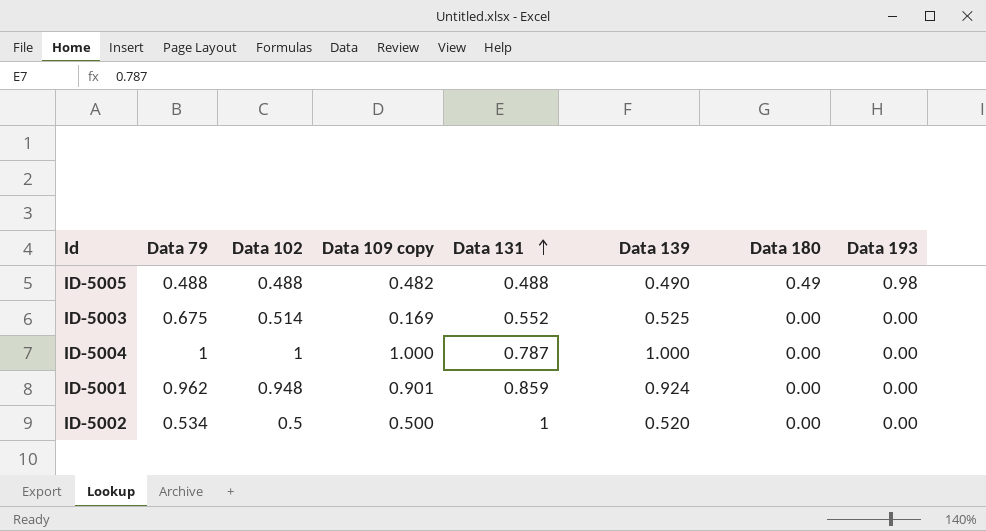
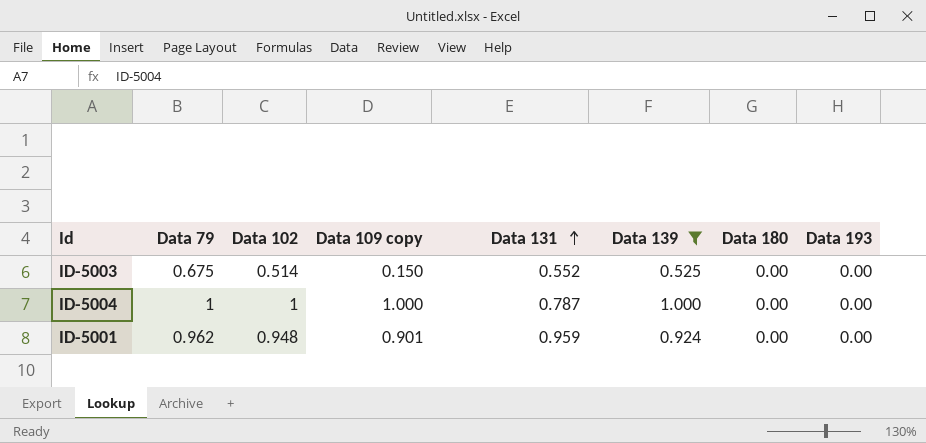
filter: none -> Data 139 >= 0.525
ID-5003 | Data 109 copy: 0.169 -> 0.150
ID-5001 | Data 131: 0.859 -> 0.959

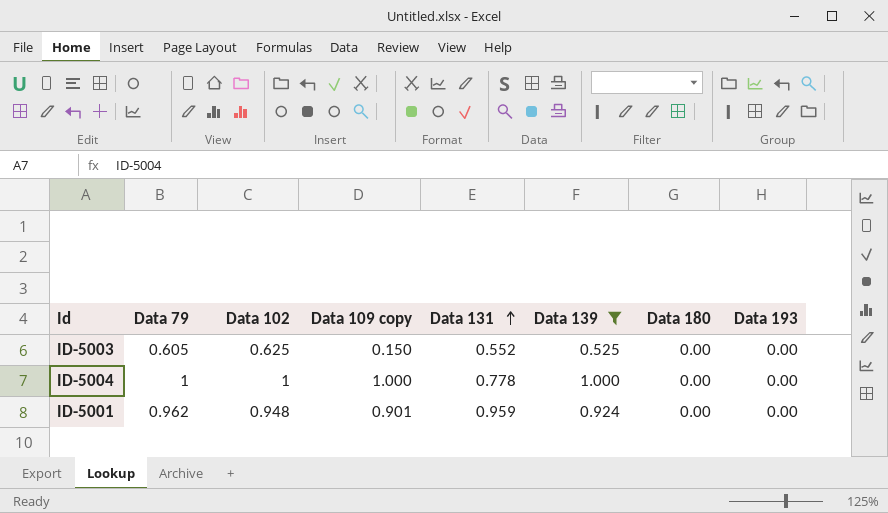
ID-5003 | Data 79: 0.675 -> 0.605
ID-5003 | Data 102: 0.514 -> 0.625
ID-5004 | Data 131: 0.787 -> 0.778

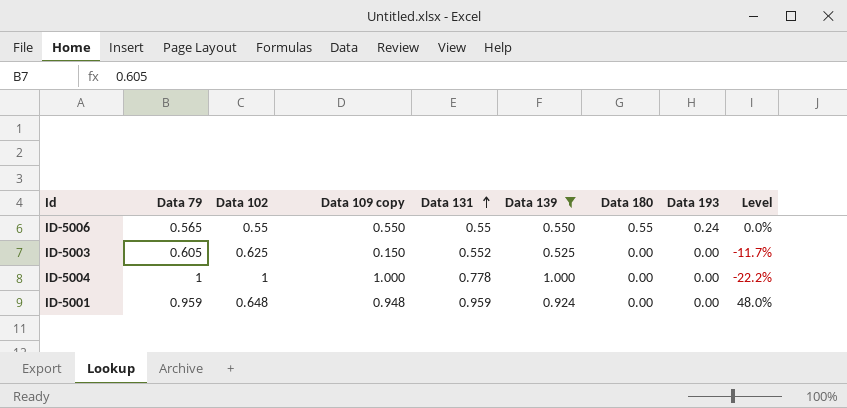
column Level | formula: none -> ([Data 131] - [Data 102]) / [Data 102]
row ID-5006: none -> 0.565 | 0.55 | 0.550 | 0.55 | 0.550 | 0.55 | 0.24 | 0.0%
ID-5001 | Data 79: 0.962 -> 0.959
ID-5001 | Data 102: 0.948 -> 0.648
ID-5001 | Data 109 copy: 0.901 -> 0.948

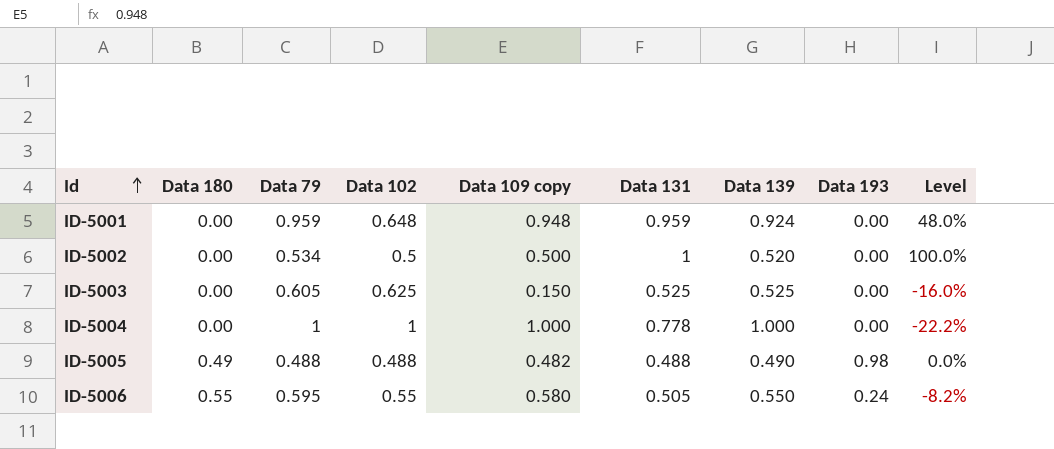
filter: Data 139 >= 0.525 -> none
row order: Data 131 ascending -> Id ascending
column Data 180 | position: 7 -> 2
ID-5003 | Data 131: 0.552 -> 0.525
ID-5003 | Level: -11.7% -> -16.0%
ID-5006 | Data 79: 0.565 -> 0.595
ID-5006 | Data 109 copy: 0.550 -> 0.580
ID-5006 | Data 131: 0.55 -> 0.505
ID-5006 | Level: 0.0% -> -8.2%

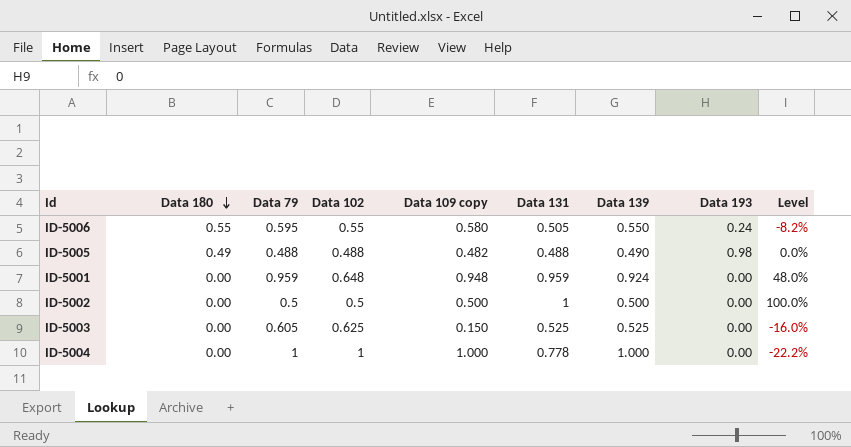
row order: Id ascending -> Data 180 descending
ID-5002 | Data 79: 0.534 -> 0.5
ID-5002 | Data 139: 0.520 -> 0.500

